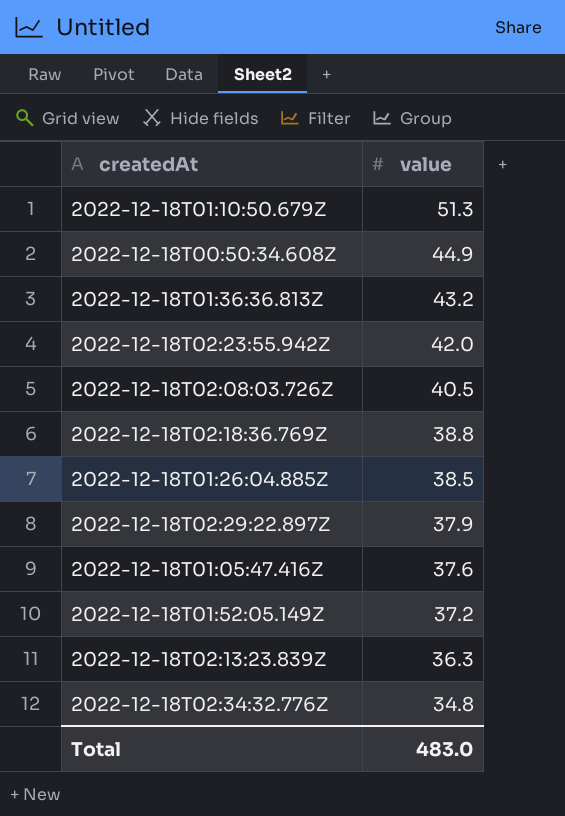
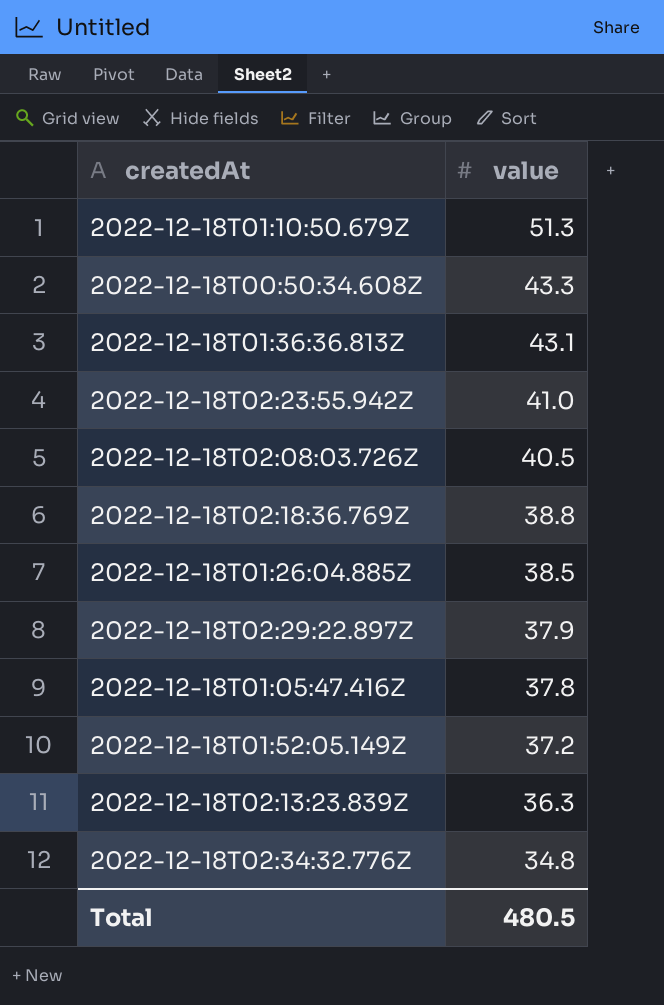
2022-12-18T00:50:34.608Z | value: 44.9 -> 43.3
2022-12-18T01:36:36.813Z | value: 43.2 -> 43.1
2022-12-18T02:23:55.942Z | value: 42.0 -> 41.0
2022-12-18T01:05:47.416Z | value: 37.6 -> 37.8
Total | value: 483.0 -> 480.5

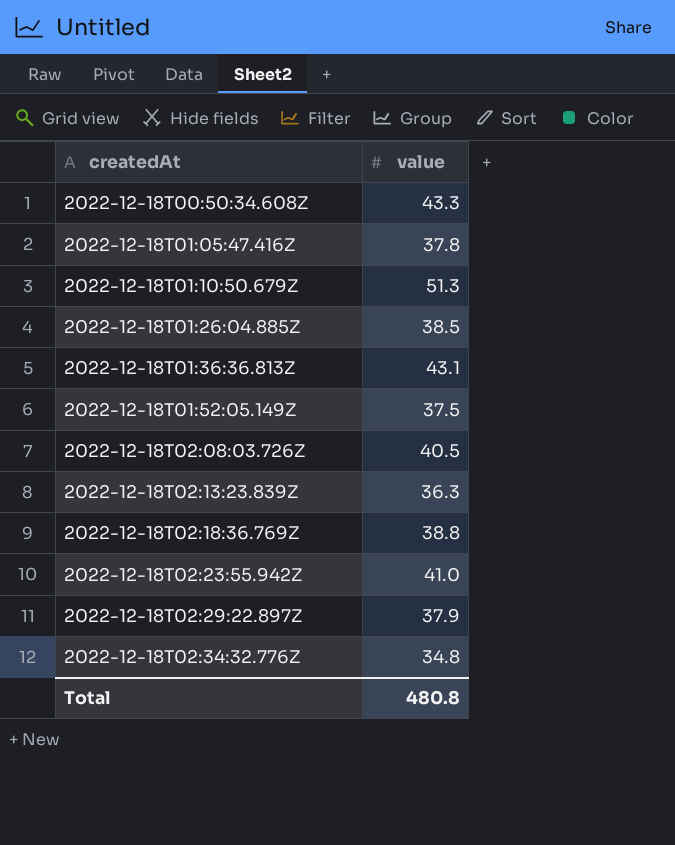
row order: value descending -> createdAt ascending
2022-12-18T01:52:05.149Z | value: 37.2 -> 37.5
Total | value: 480.5 -> 480.8

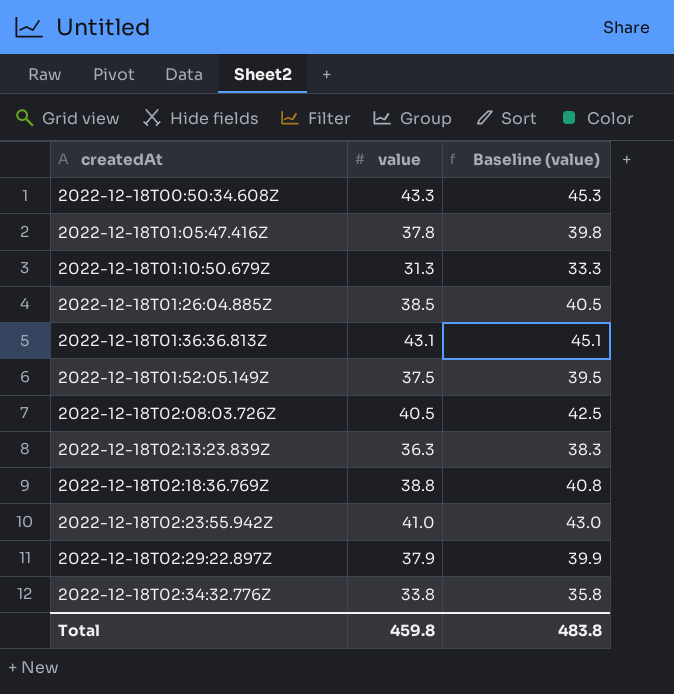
column Baseline (value) | formula: none -> [value] + 2
2022-12-18T01:10:50.679Z | value: 51.3 -> 31.3
2022-12-18T02:34:32.776Z | value: 34.8 -> 33.8
Total | value: 480.8 -> 459.8

